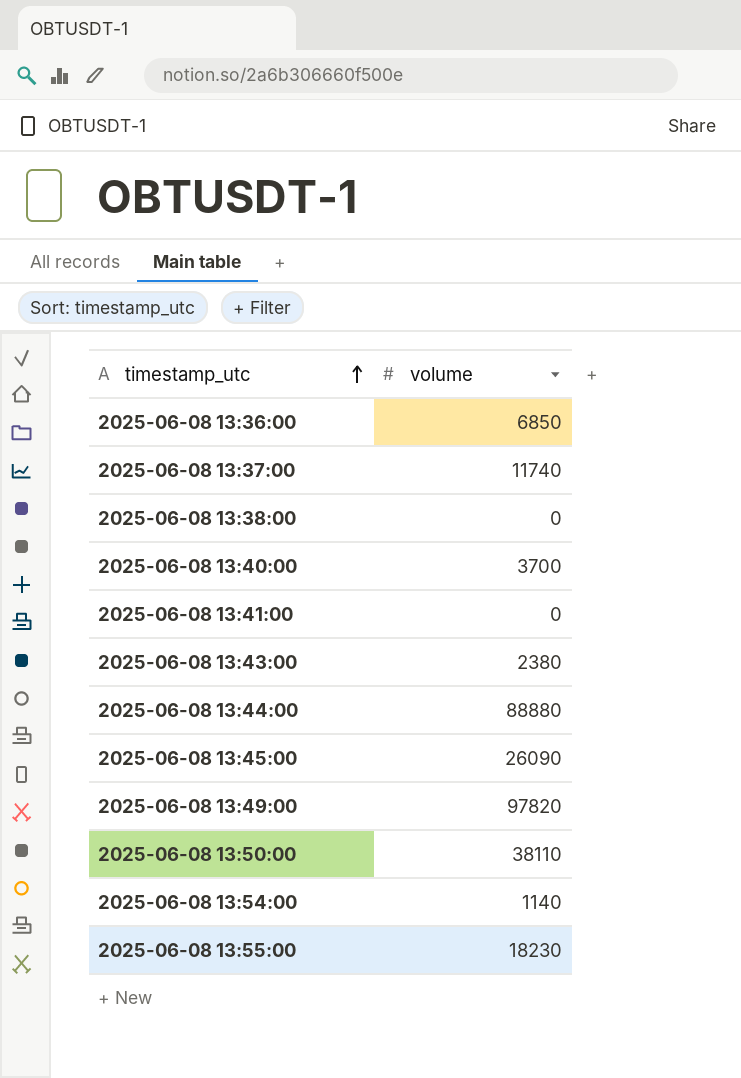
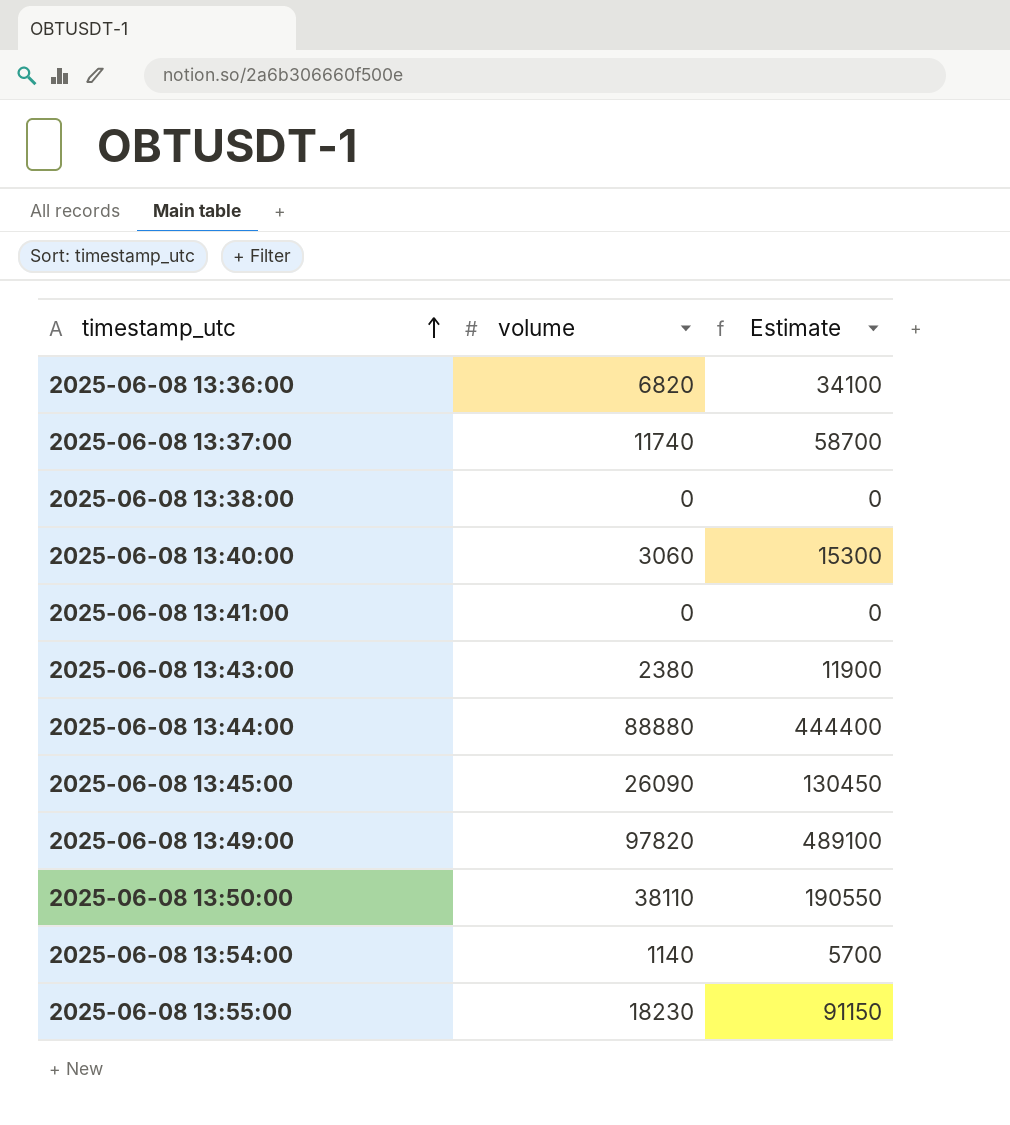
column Estimate | formula: none -> [volume] * 5
2025-06-08 13:36:00 | volume: 6850 -> 6820
2025-06-08 13:40:00 | volume: 3700 -> 3060

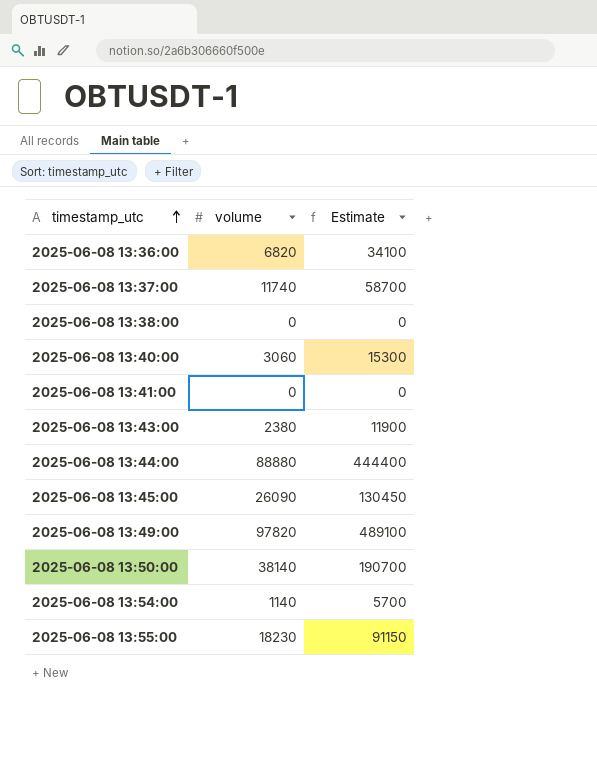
2025-06-08 13:50:00 | volume: 38110 -> 38140
2025-06-08 13:50:00 | Estimate: 190550 -> 190700

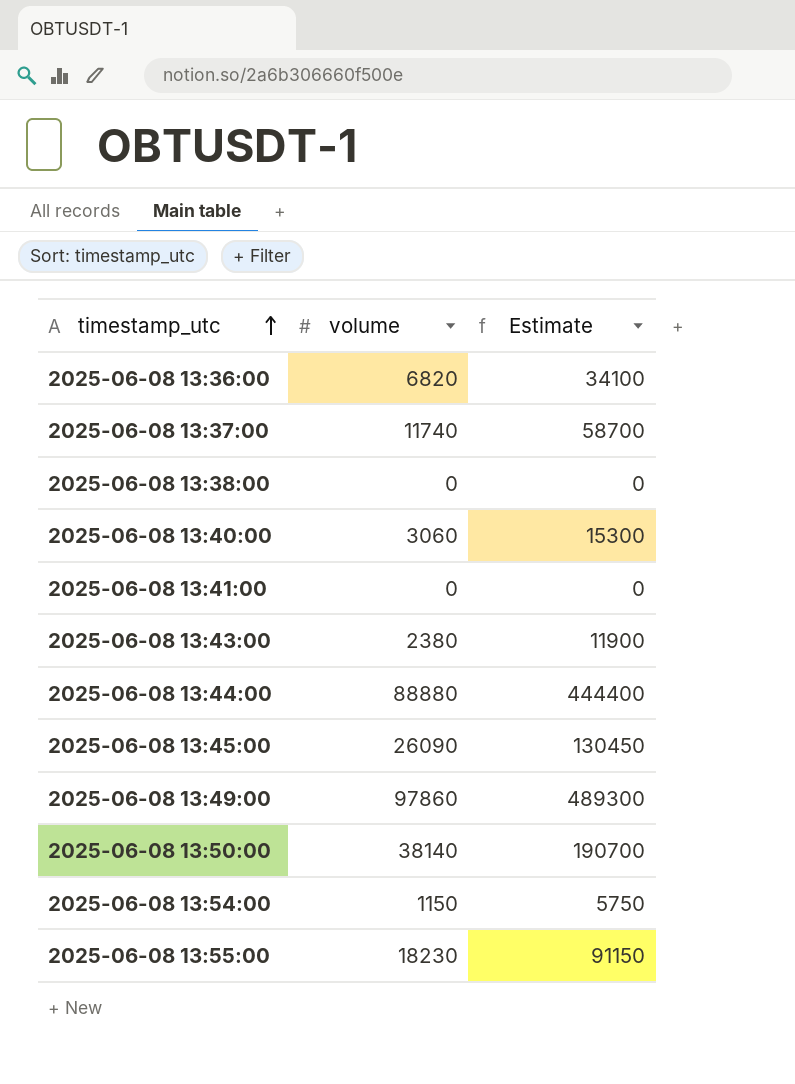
2025-06-08 13:49:00 | volume: 97820 -> 97860
2025-06-08 13:49:00 | Estimate: 489100 -> 489300
2025-06-08 13:54:00 | volume: 1140 -> 1150
2025-06-08 13:54:00 | Estimate: 5700 -> 5750

